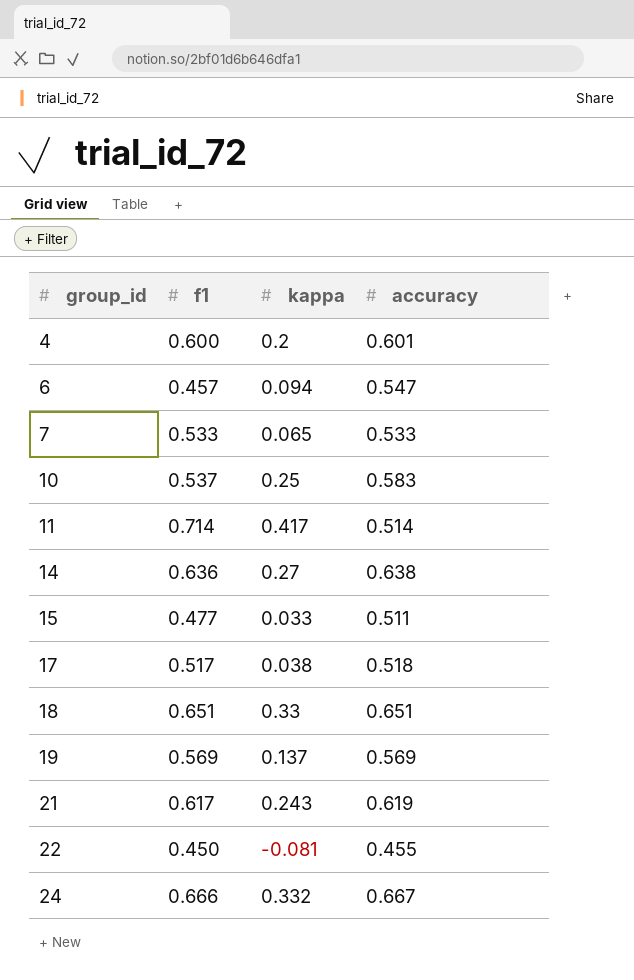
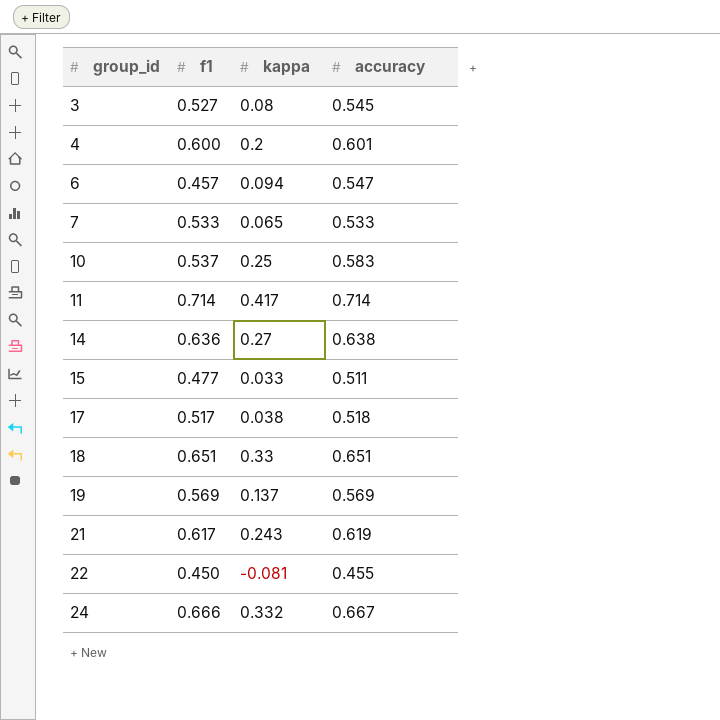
row 3: none -> 0.527 | 0.08 | 0.545
11 | accuracy: 0.514 -> 0.714

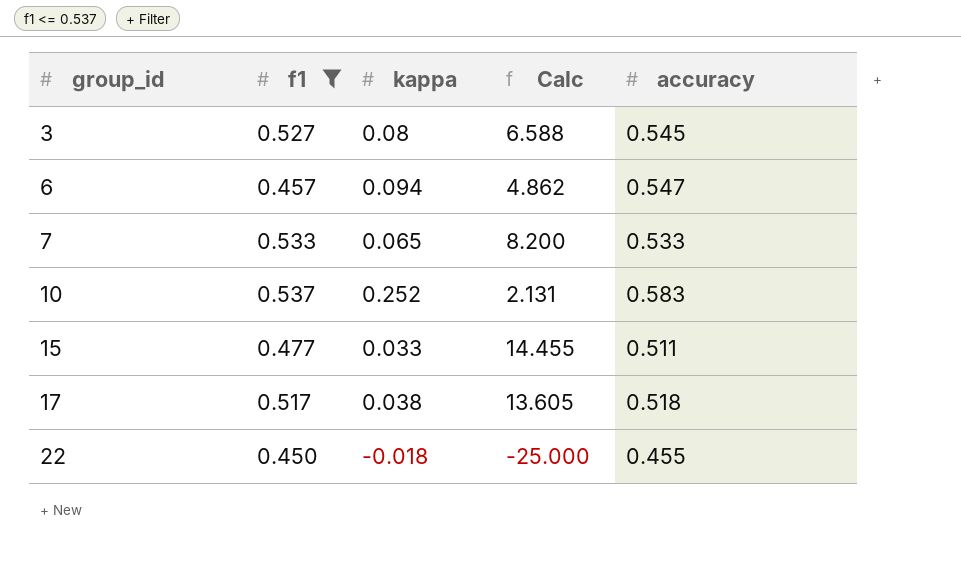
filter: none -> f1 <= 0.537
column Calc | formula: none -> [f1] / [kappa]
10 | kappa: 0.25 -> 0.252
22 | kappa: -0.081 -> -0.018

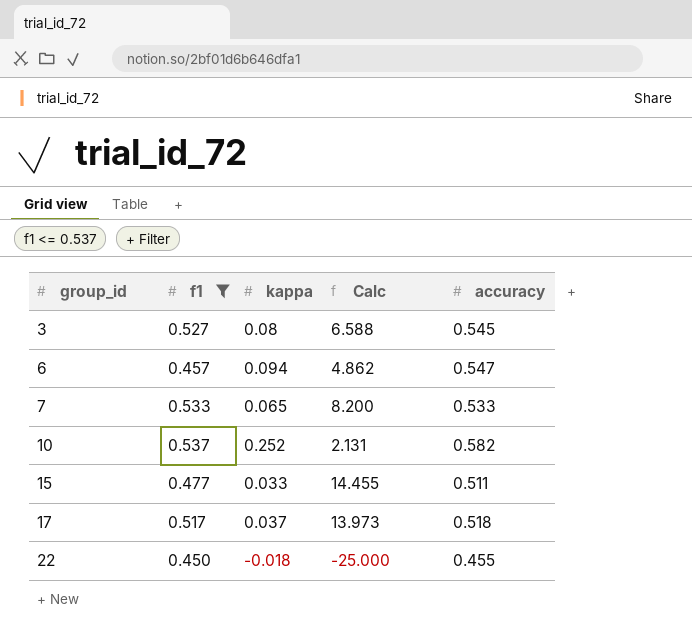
10 | accuracy: 0.583 -> 0.582
17 | kappa: 0.038 -> 0.037
17 | Calc: 13.605 -> 13.973

